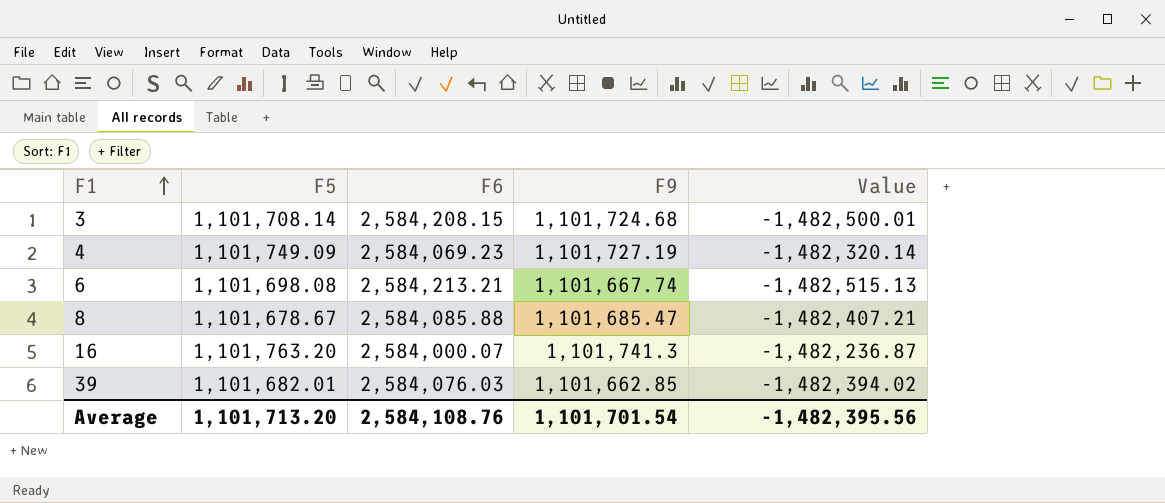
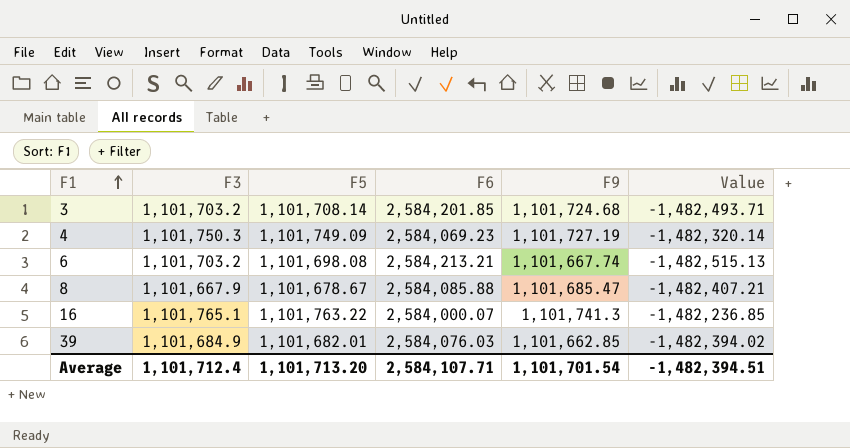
column F3 | position: none -> 2
3 | F6: 2,584,208.15 -> 2,584,201.85
3 | Value: -1,482,500.01 -> -1,482,493.71
16 | F5: 1,101,763.20 -> 1,101,763.22
16 | Value: -1,482,236.87 -> -1,482,236.85
Average | F6: 2,584,108.76 -> 2,584,107.71
Average | Value: -1,482,395.56 -> -1,482,394.51

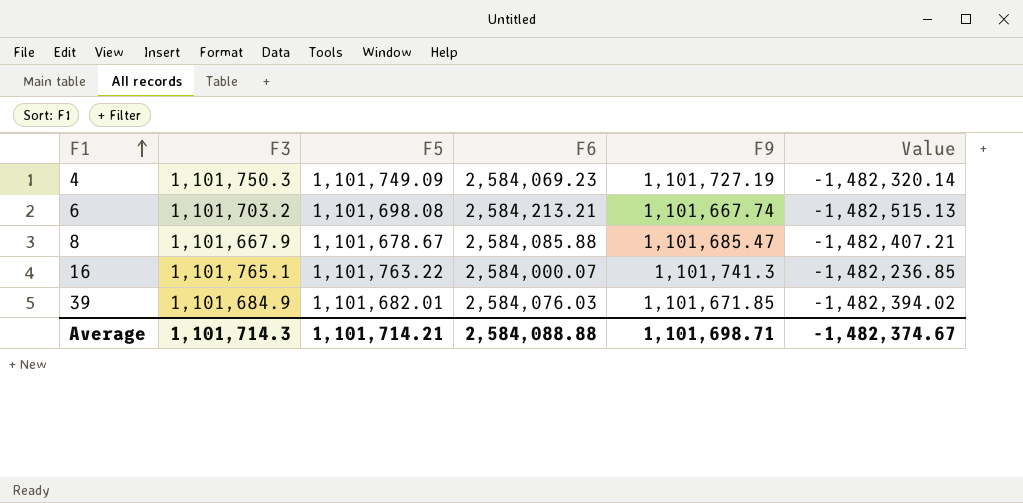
row 3: 1,101,703.2 | 1,101,708.14 | 2,584,201.85 | 1,101,724.68 | -1,482,493.71 -> none
39 | F9: 1,101,662.85 -> 1,101,671.85
Average | F3: 1,101,712.4 -> 1,101,714.3
Average | F5: 1,101,713.20 -> 1,101,714.21
Average | F6: 2,584,107.71 -> 2,584,088.88
Average | F9: 1,101,701.54 -> 1,101,698.71
Average | Value: -1,482,394.51 -> -1,482,374.67

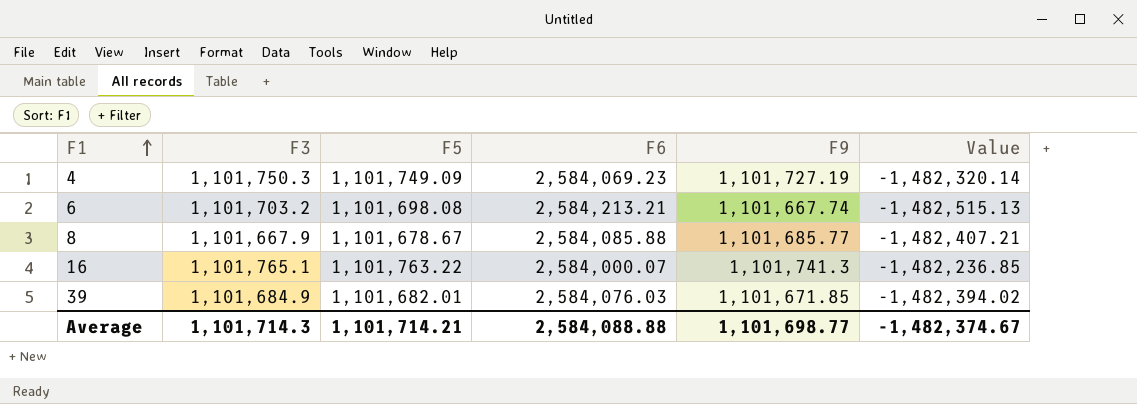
8 | F9: 1,101,685.47 -> 1,101,685.77
Average | F9: 1,101,698.71 -> 1,101,698.77

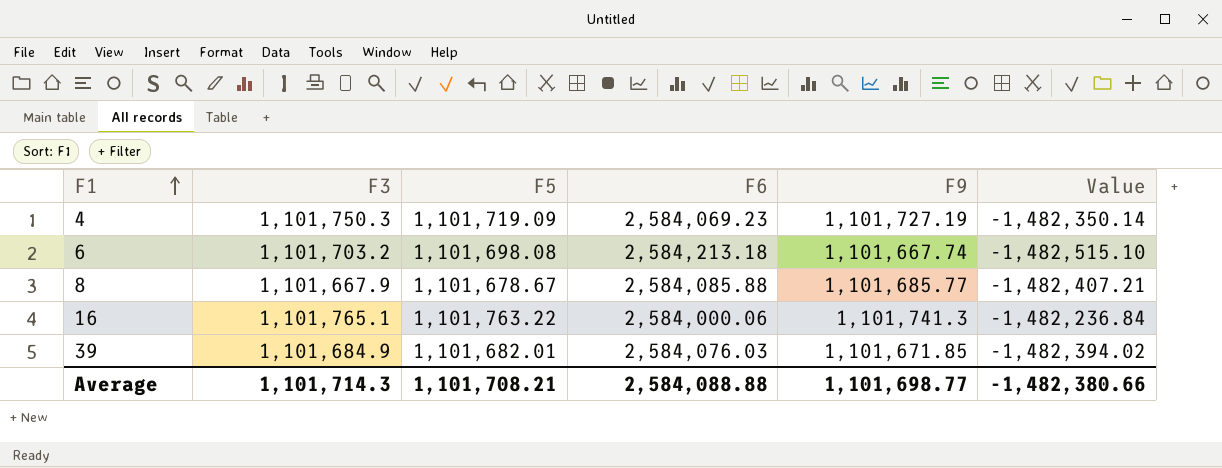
4 | F5: 1,101,749.09 -> 1,101,719.09
4 | Value: -1,482,320.14 -> -1,482,350.14
6 | F6: 2,584,213.21 -> 2,584,213.18
6 | Value: -1,482,515.13 -> -1,482,515.10
16 | F6: 2,584,000.07 -> 2,584,000.06
16 | Value: -1,482,236.85 -> -1,482,236.84
Average | F5: 1,101,714.21 -> 1,101,708.21
Average | Value: -1,482,374.67 -> -1,482,380.66

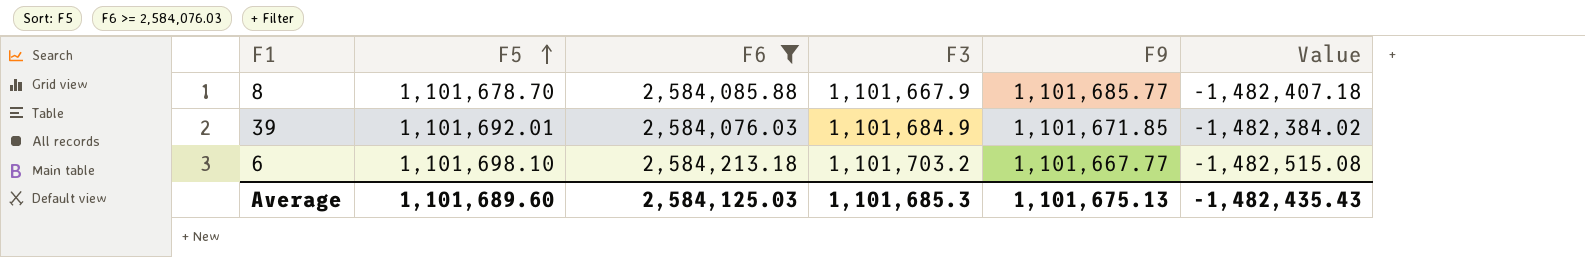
filter: none -> F6 >= 2,584,076.03
row order: F1 ascending -> F5 ascending
column F3 | position: 2 -> 4
8 | F5: 1,101,678.67 -> 1,101,678.70
8 | Value: -1,482,407.21 -> -1,482,407.18
39 | F5: 1,101,682.01 -> 1,101,692.01
39 | Value: -1,482,394.02 -> -1,482,384.02
6 | F5: 1,101,698.08 -> 1,101,698.10
6 | F9: 1,101,667.74 -> 1,101,667.77
6 | Value: -1,482,515.10 -> -1,482,515.08
Average | F5: 1,101,708.21 -> 1,101,689.60
Average | F6: 2,584,088.88 -> 2,584,125.03
Average | F3: 1,101,714.3 -> 1,101,685.3
Average | F9: 1,101,698.77 -> 1,101,675.13
Average | Value: -1,482,380.66 -> -1,482,435.43

